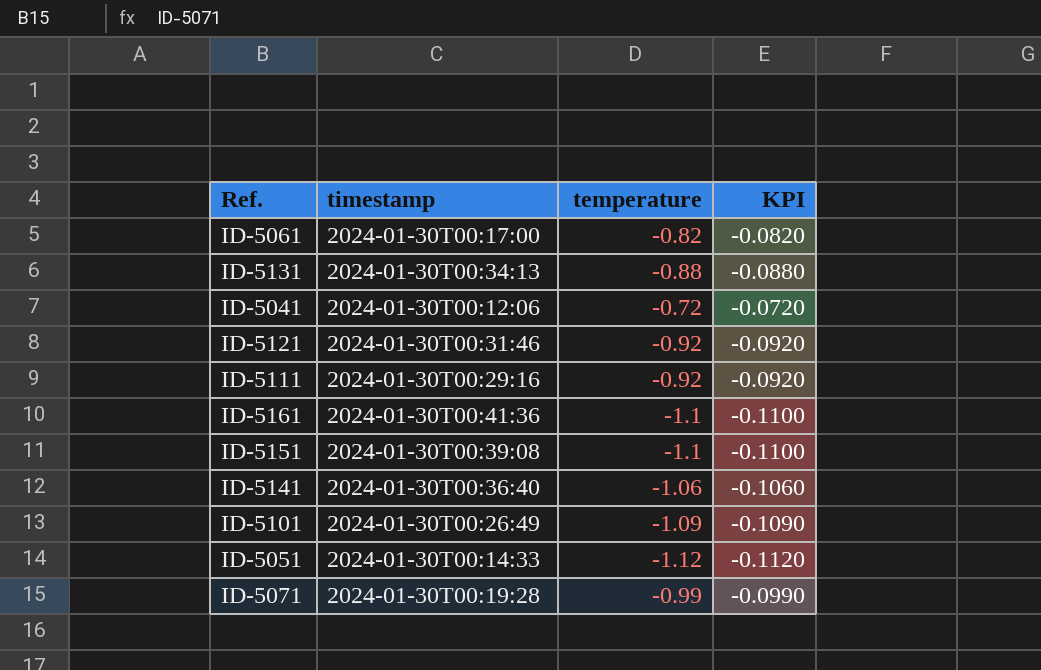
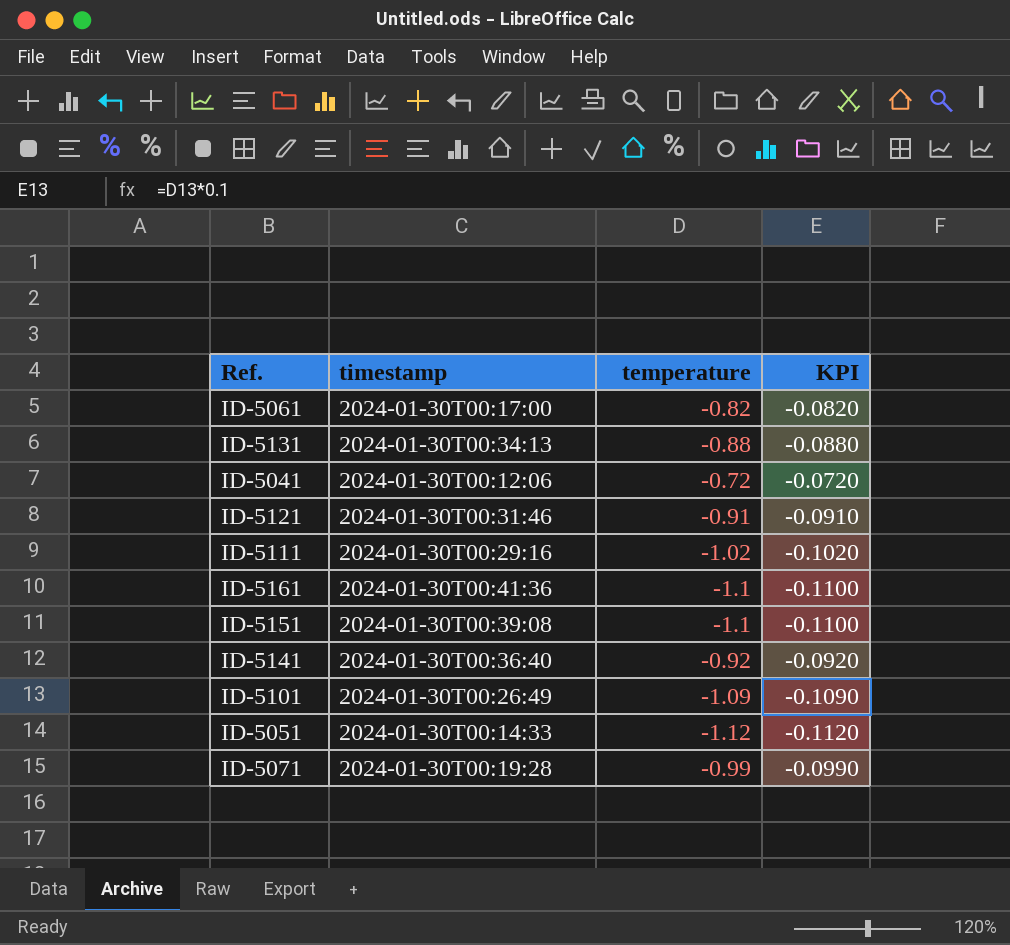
ID-5121 | temperature: -0.92 -> -0.91
ID-5121 | KPI: -0.0920 -> -0.0910
ID-5111 | temperature: -0.92 -> -1.02
ID-5111 | KPI: -0.0920 -> -0.1020
ID-5141 | temperature: -1.06 -> -0.92
ID-5141 | KPI: -0.1060 -> -0.0920

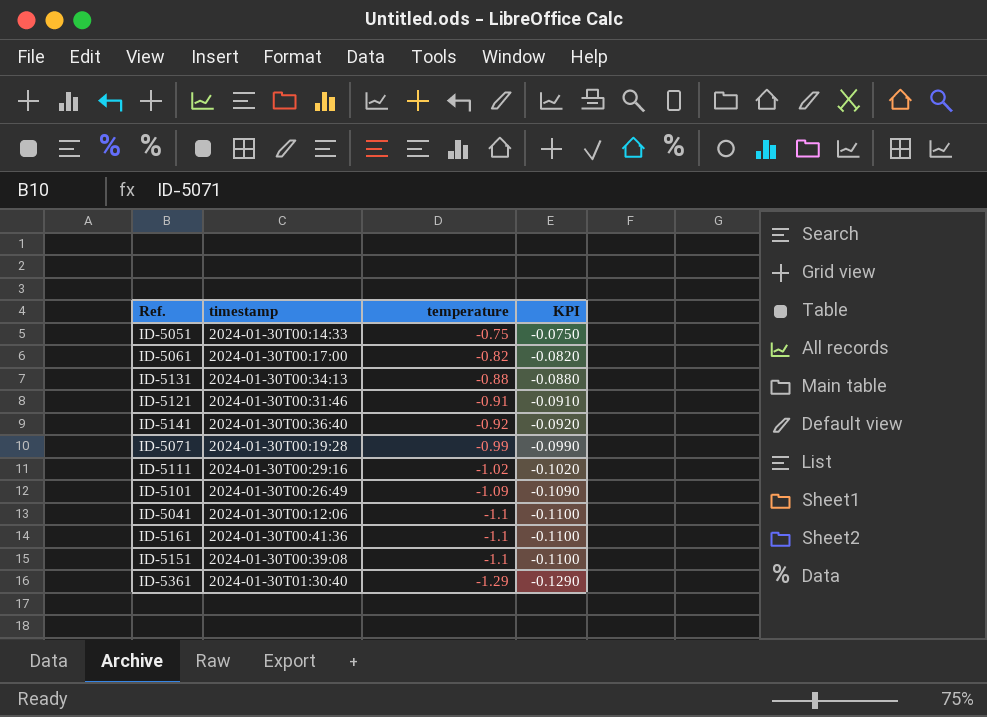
row order: none -> temperature descending
ID-5051 | temperature: -1.12 -> -0.75
ID-5051 | KPI: -0.1120 -> -0.0750
ID-5041 | temperature: -0.72 -> -1.1
ID-5041 | KPI: -0.0720 -> -0.1100
row ID-5361: none -> 2024-01-30T01:30:40 | -1.29 | -0.1290

